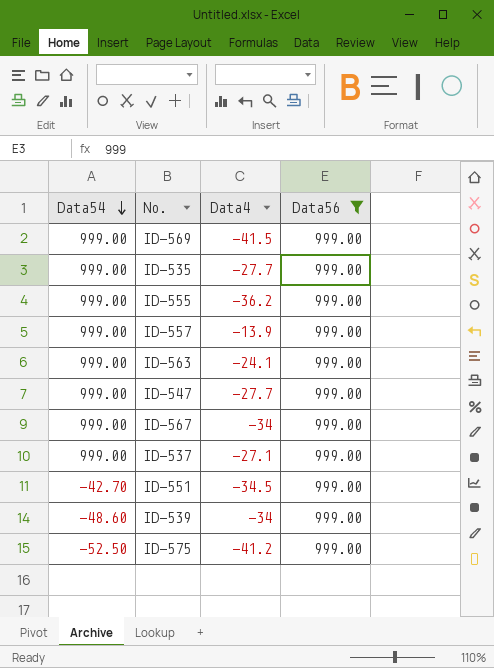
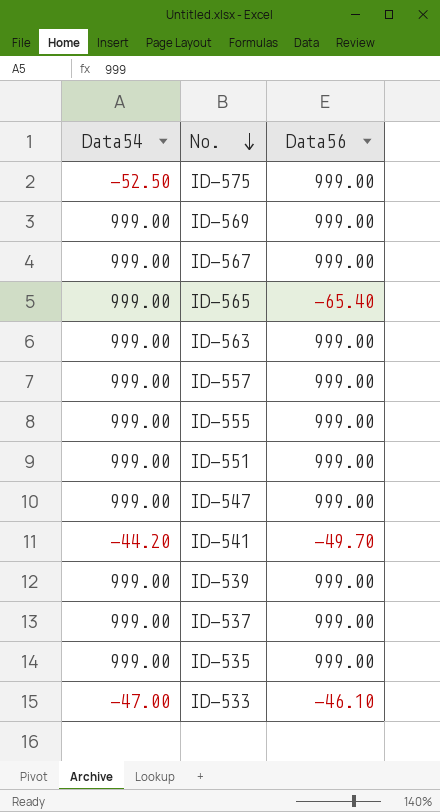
filter: Data56 = 999.00 -> none
row order: Data54 descending -> No. descending
column Data4 | position: 3 -> none
ID-551 | Data54: -42.70 -> 999.00
ID-539 | Data54: -48.60 -> 999.00

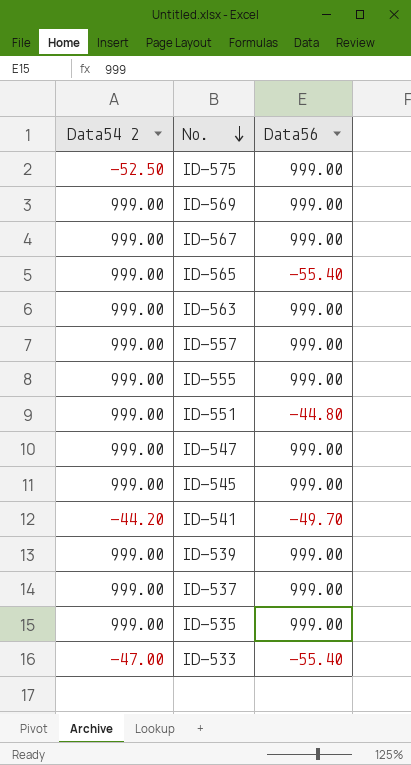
column name: Data54 -> Data54 2
ID-565 | Data56: -65.40 -> -55.40
ID-551 | Data56: 999.00 -> -44.80
row ID-545: none -> 999.00 | 999.00
ID-533 | Data56: -46.10 -> -55.40

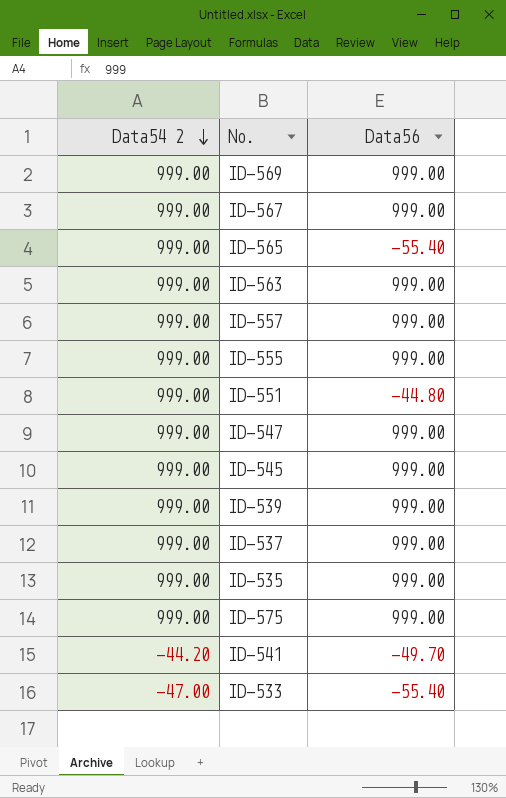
row order: No. descending -> Data54 2 descending
ID-575 | Data54 2: -52.50 -> 999.00

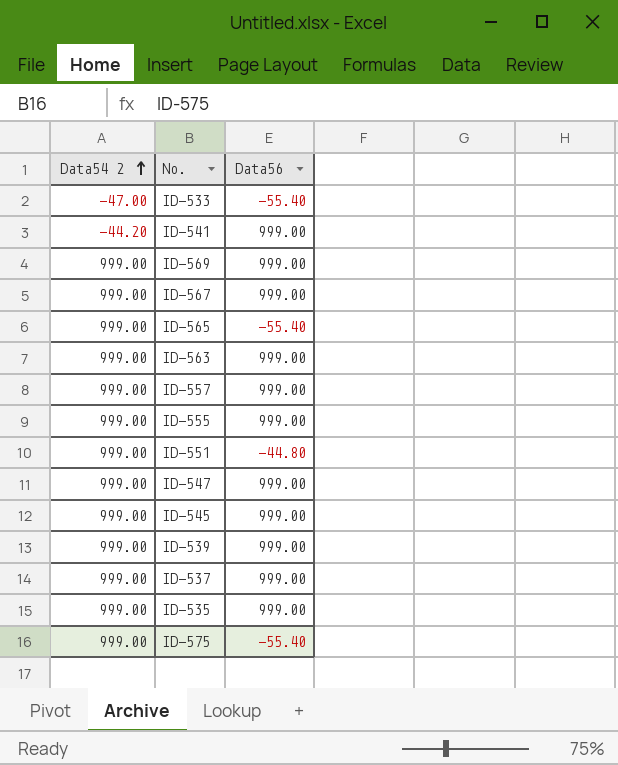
row order: Data54 2 descending -> Data54 2 ascending
ID-541 | Data56: -49.70 -> 999.00
ID-575 | Data56: 999.00 -> -55.40

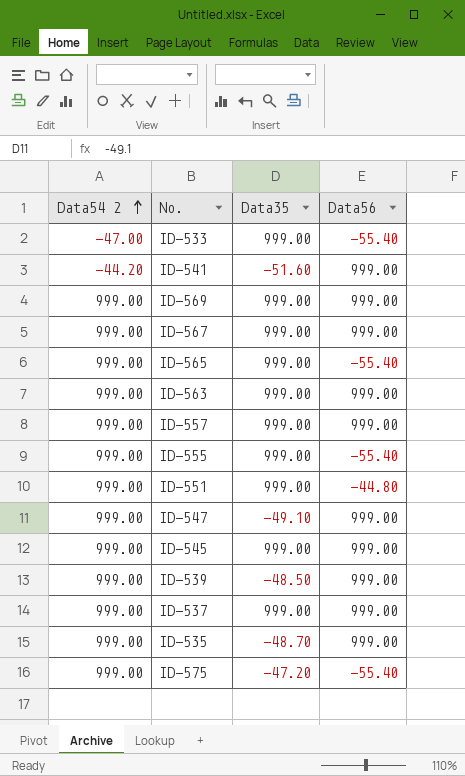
column Data35 | position: none -> 3
ID-555 | Data56: 999.00 -> -55.40

